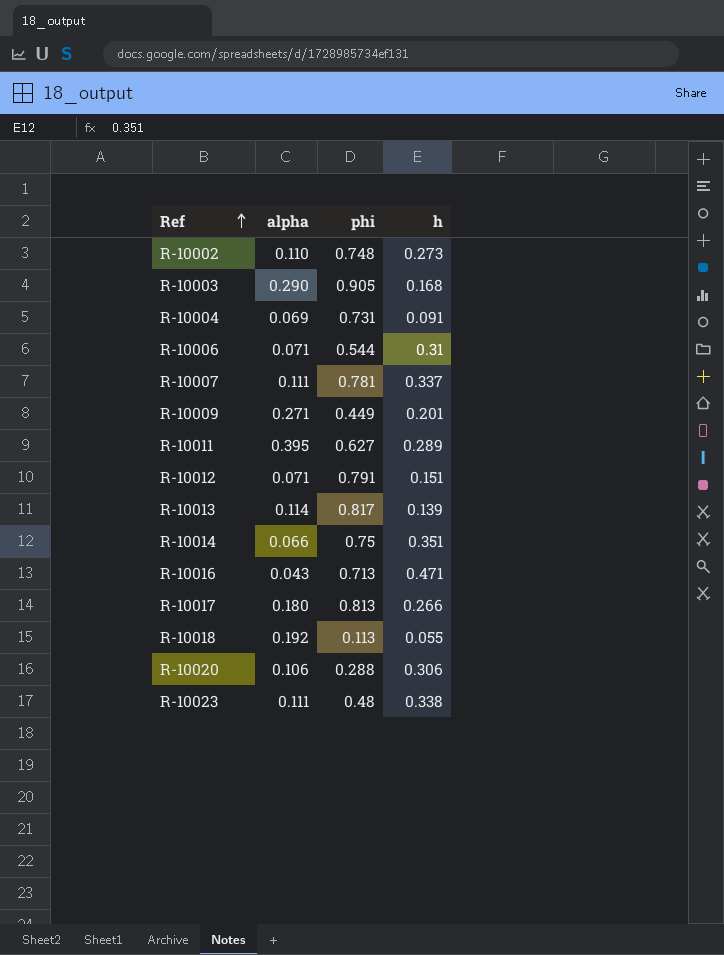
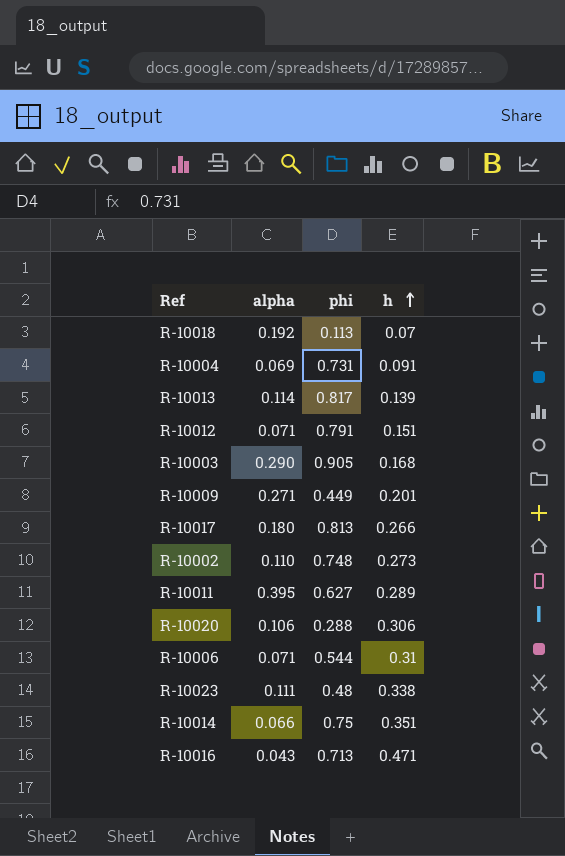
row order: Ref ascending -> h ascending
row R-10007: 0.111 | 0.781 | 0.337 -> none
R-10018 | h: 0.055 -> 0.07

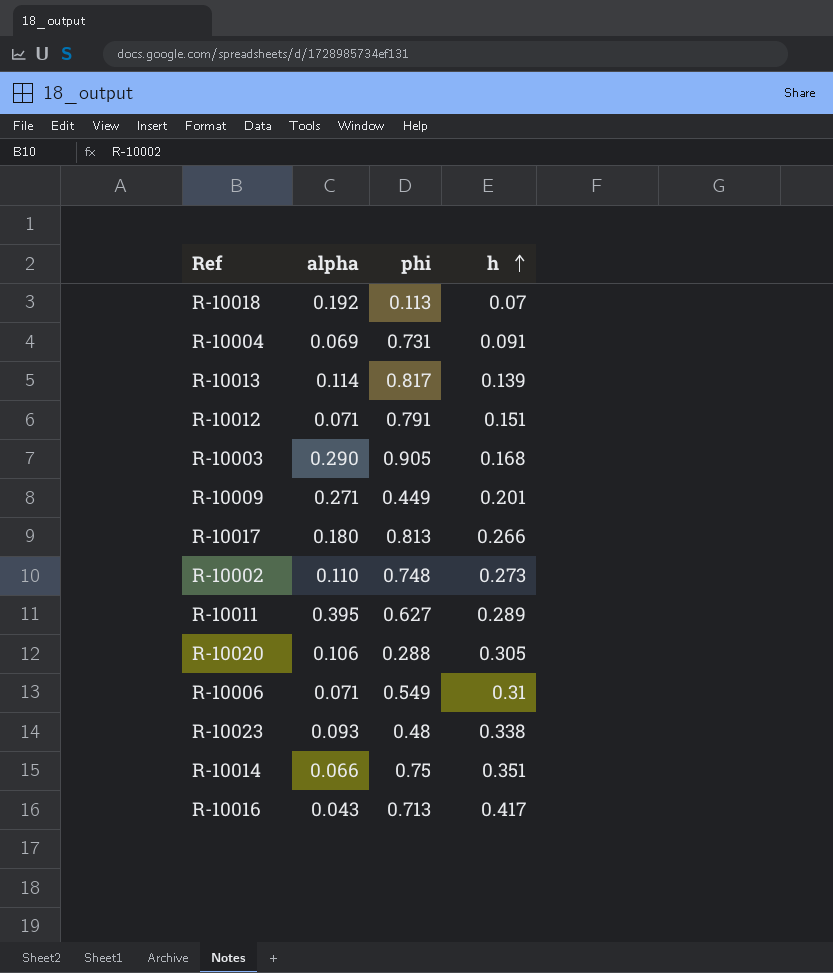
R-10020 | h: 0.306 -> 0.305
R-10006 | phi: 0.544 -> 0.549
R-10023 | alpha: 0.111 -> 0.093
R-10016 | h: 0.471 -> 0.417

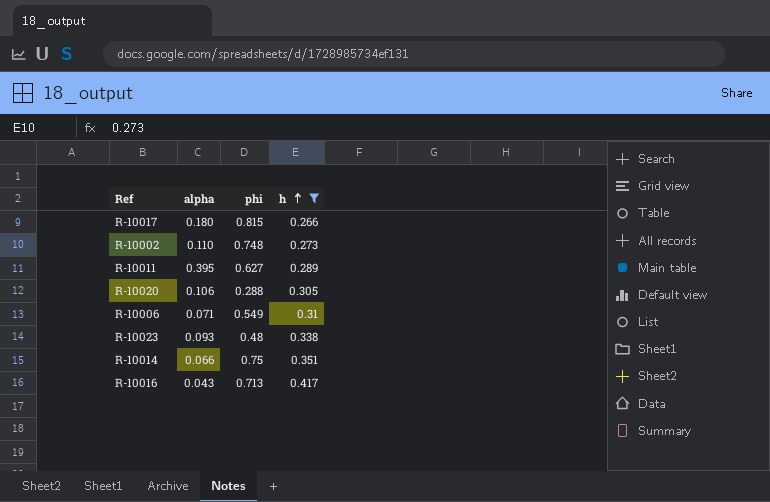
filter: none -> h >= 0.266
R-10017 | phi: 0.813 -> 0.815

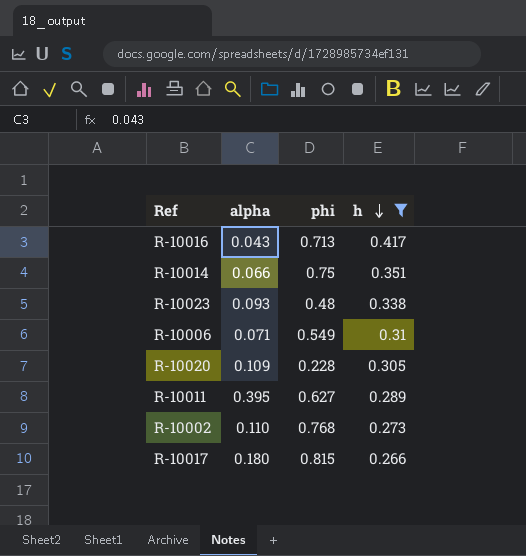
row order: h ascending -> h descending
R-10020 | alpha: 0.106 -> 0.109
R-10020 | phi: 0.288 -> 0.228
R-10002 | phi: 0.748 -> 0.768

